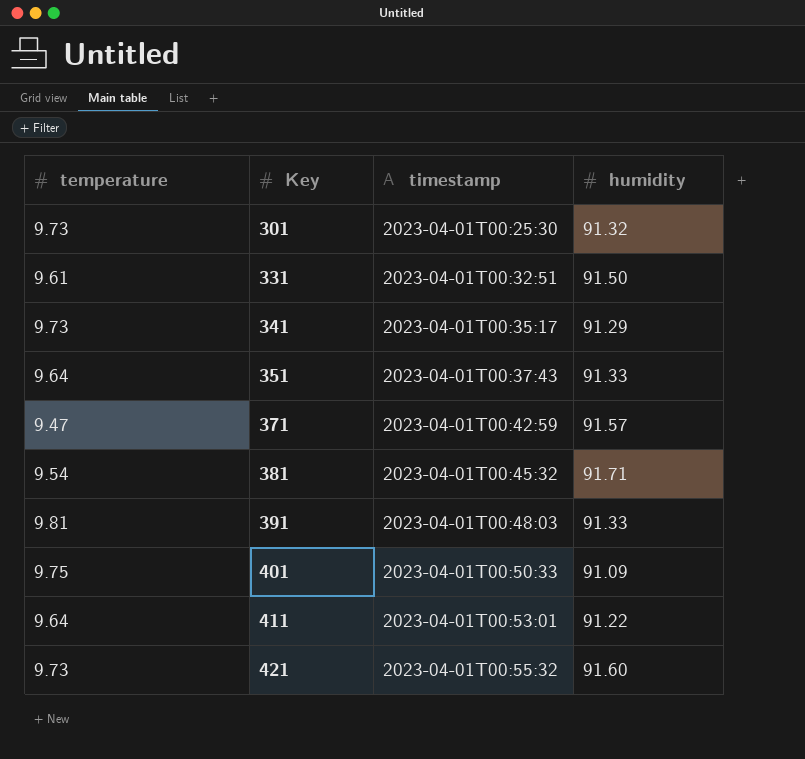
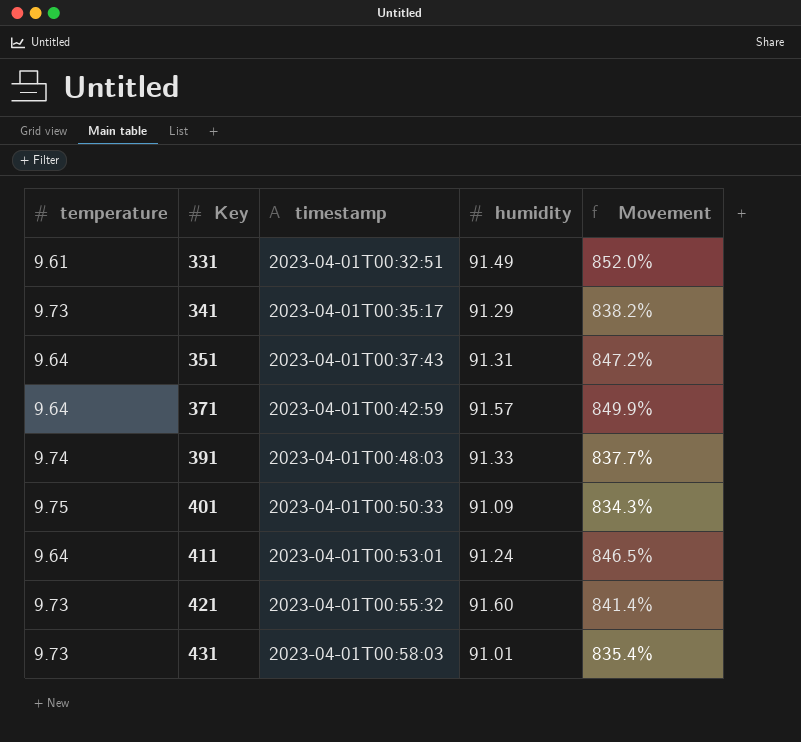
column Movement | formula: none -> ([humidity] - [temperature]) / [temperature]
row 301: 9.73 | 2023-04-01T00:25:30 | 91.32 -> none
row 381: 9.54 | 2023-04-01T00:45:32 | 91.71 -> none
331 | humidity: 91.50 -> 91.49
351 | humidity: 91.33 -> 91.31
371 | temperature: 9.47 -> 9.64
391 | temperature: 9.81 -> 9.74
411 | humidity: 91.22 -> 91.24
row 431: none -> 9.73 | 2023-04-01T00:58:03 | 91.01 | 835.4%

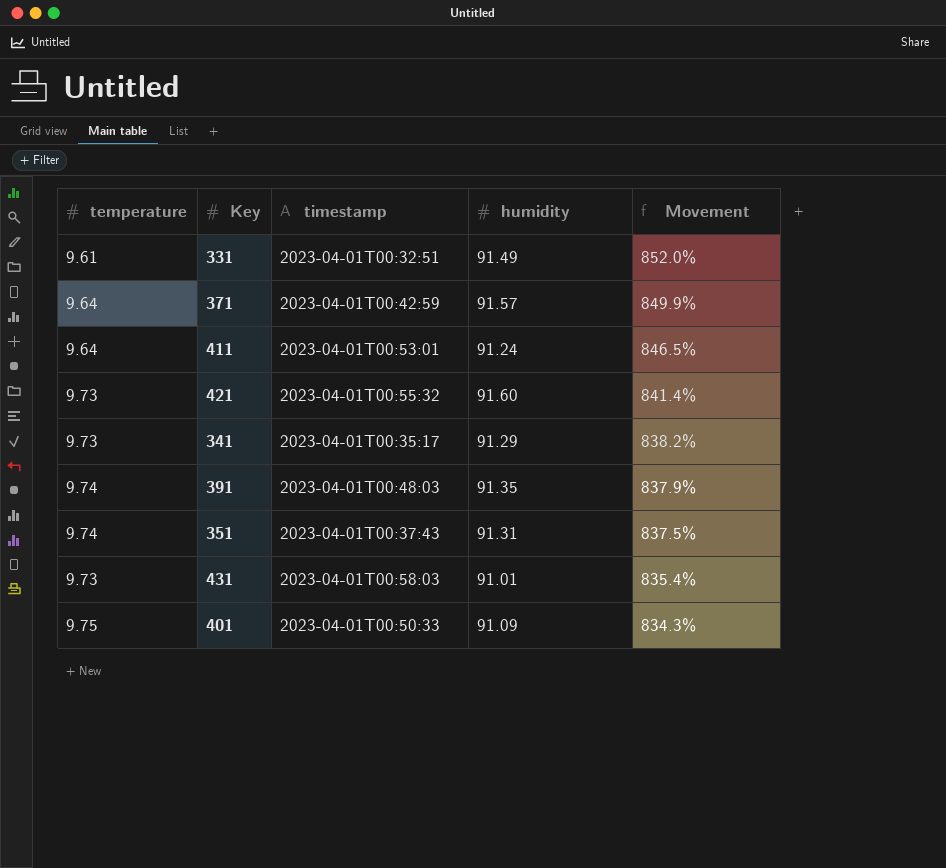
row order: Key ascending -> Movement descending
391 | humidity: 91.33 -> 91.35
391 | Movement: 837.7% -> 837.9%
351 | temperature: 9.64 -> 9.74
351 | Movement: 847.2% -> 837.5%

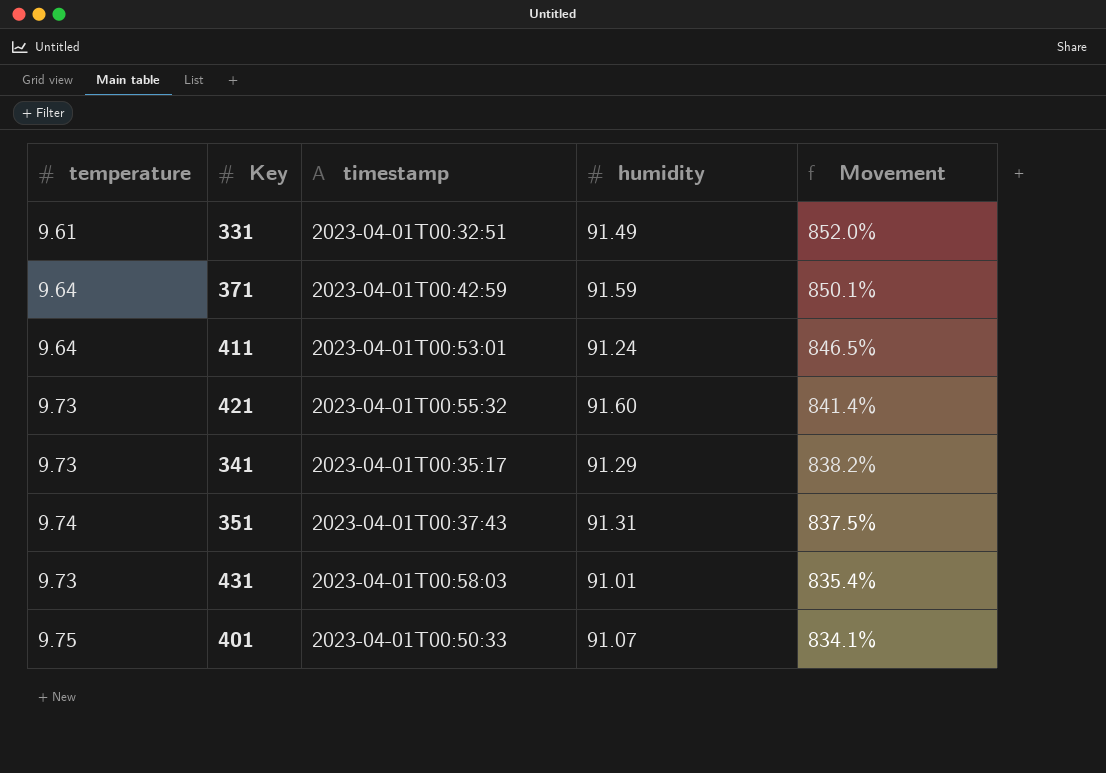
row 391: 9.74 | 2023-04-01T00:48:03 | 91.35 | 837.9% -> none
371 | humidity: 91.57 -> 91.59
371 | Movement: 849.9% -> 850.1%
401 | humidity: 91.09 -> 91.07
401 | Movement: 834.3% -> 834.1%

